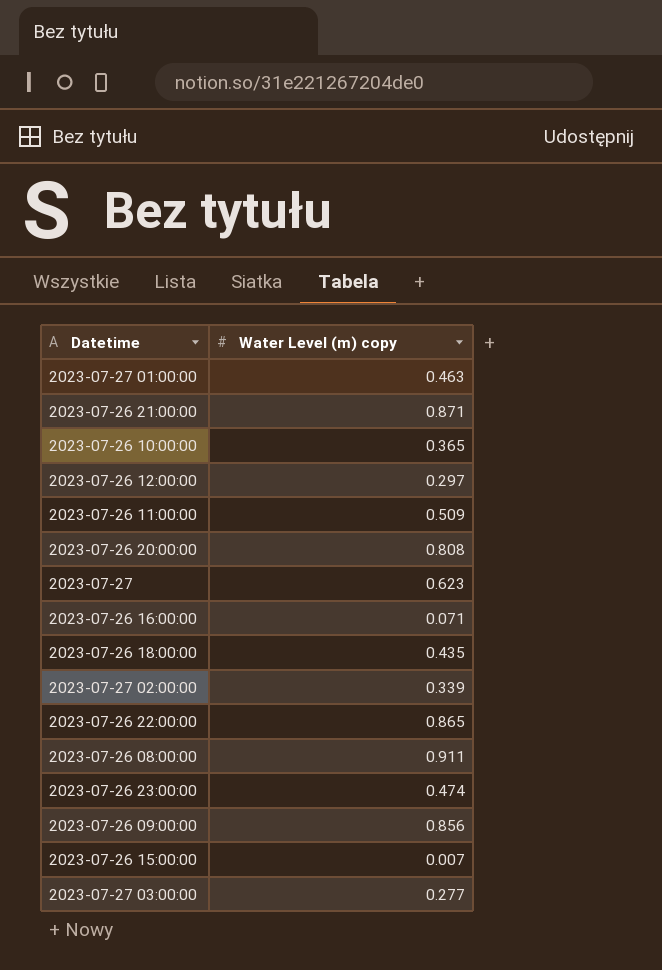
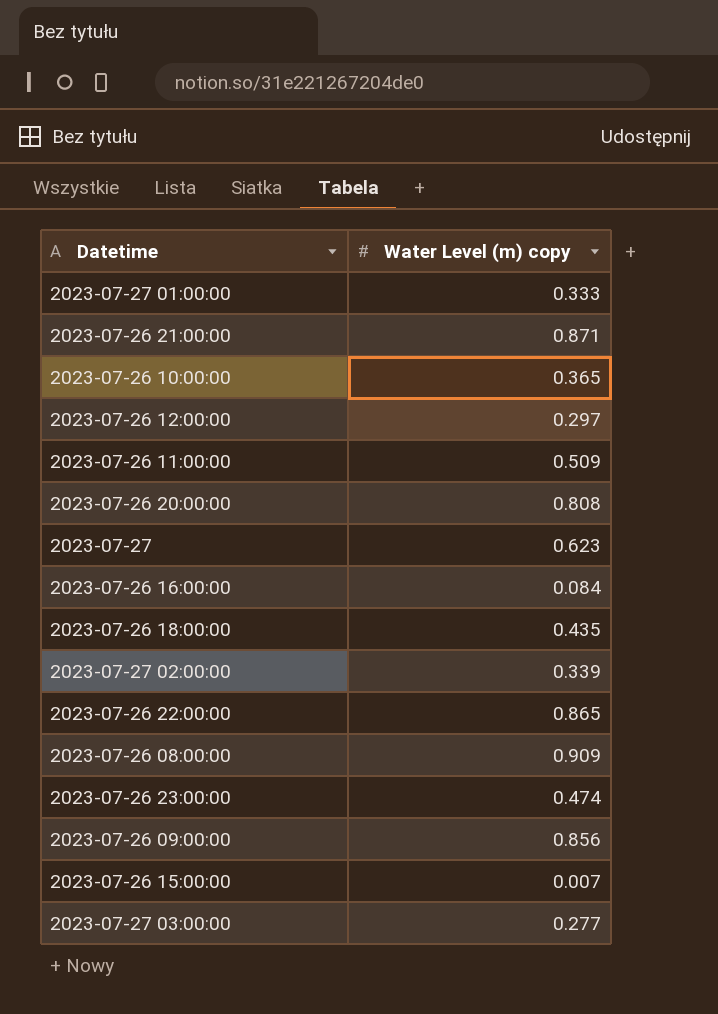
2023-07-27 01:00:00 | Water Level (m) copy: 0.463 -> 0.333
2023-07-26 16:00:00 | Water Level (m) copy: 0.071 -> 0.084
2023-07-26 08:00:00 | Water Level (m) copy: 0.911 -> 0.909

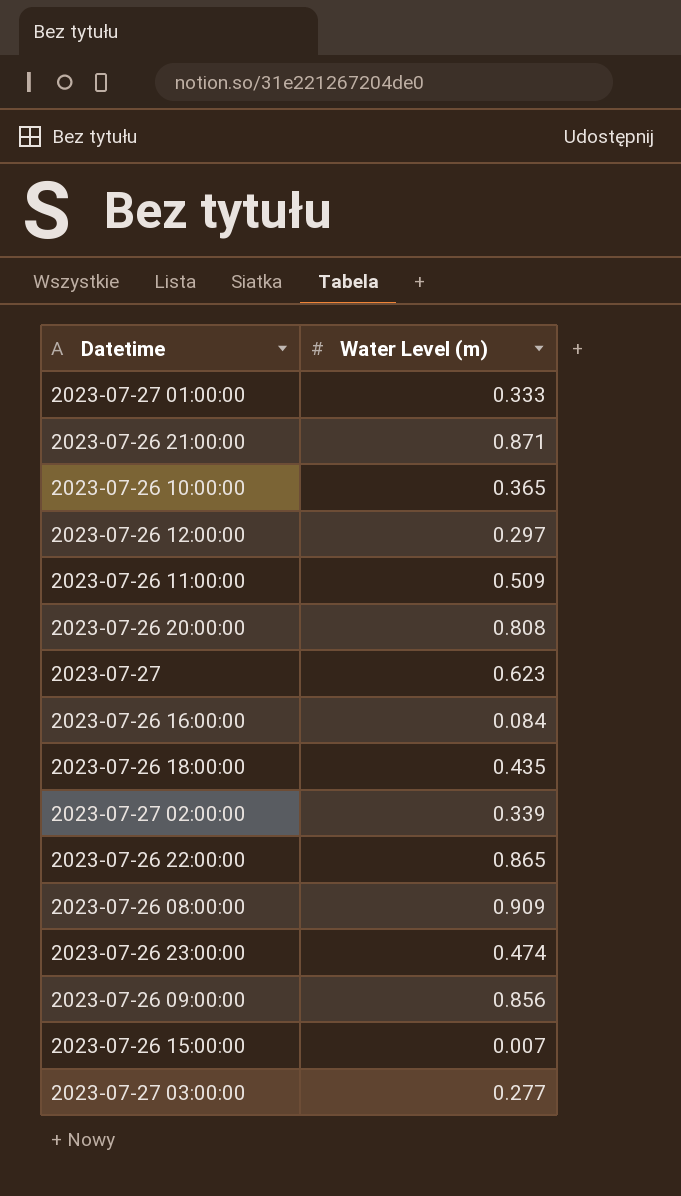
column name: Water Level (m) copy -> Water Level (m)

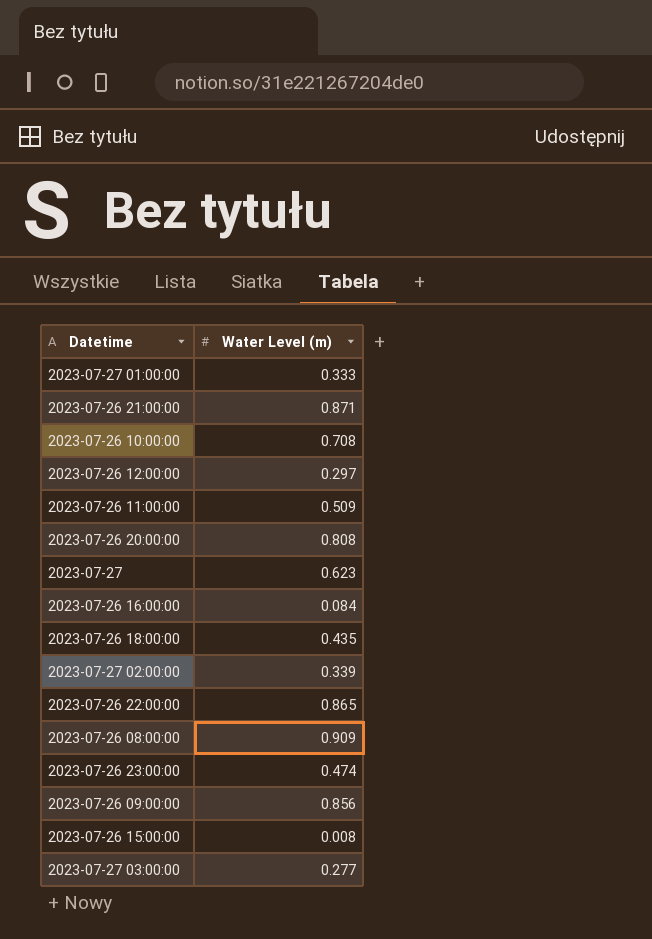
2023-07-26 10:00:00 | Water Level (m): 0.365 -> 0.708
2023-07-26 15:00:00 | Water Level (m): 0.007 -> 0.008

